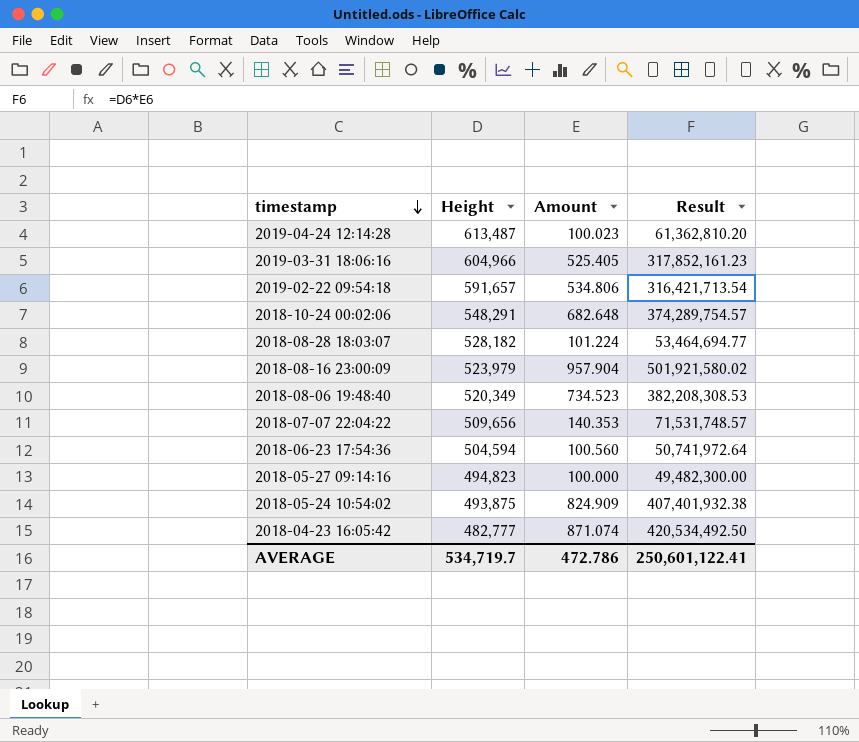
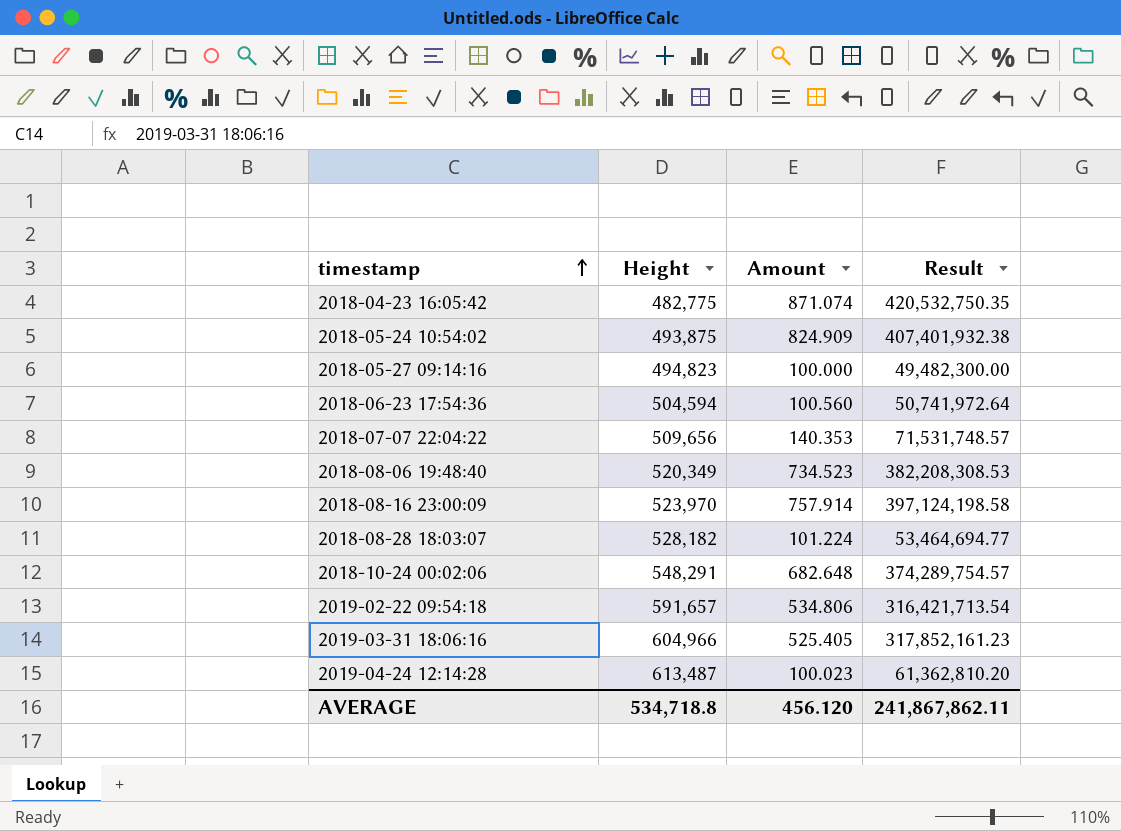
row order: timestamp descending -> timestamp ascending
2018-04-23 16:05:42 | Height: 482,777 -> 482,775
2018-04-23 16:05:42 | Result: 420,534,492.50 -> 420,532,750.35
2018-08-16 23:00:09 | Height: 523,979 -> 523,970
2018-08-16 23:00:09 | Amount: 957.904 -> 757.914
2018-08-16 23:00:09 | Result: 501,921,580.02 -> 397,124,198.58
AVERAGE | Height: 534,719.7 -> 534,718.8
AVERAGE | Amount: 472.786 -> 456.120
AVERAGE | Result: 250,601,122.41 -> 241,867,862.11

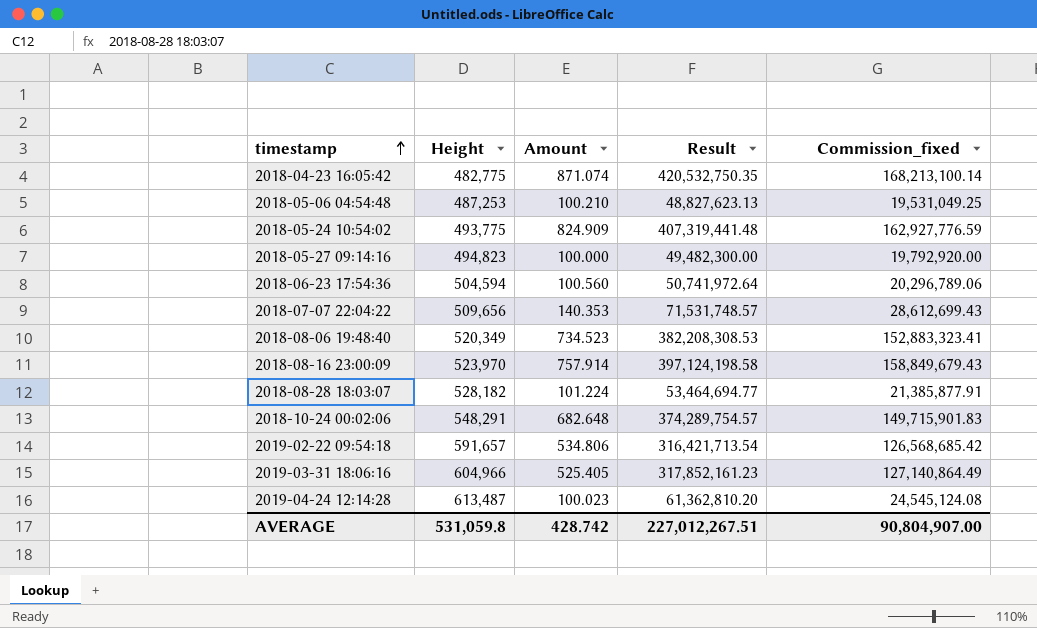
column Commission_fixed | formula: none -> [Result] * 0.4
row 2018-05-06 04:54:48: none -> 487,253 | 100.210 | 48,827,623.13 | 19,531,049.25
2018-05-24 10:54:02 | Height: 493,875 -> 493,775
2018-05-24 10:54:02 | Result: 407,401,932.38 -> 407,319,441.48
AVERAGE | Height: 534,718.8 -> 531,059.8
AVERAGE | Amount: 456.120 -> 428.742
AVERAGE | Result: 241,867,862.11 -> 227,012,267.51

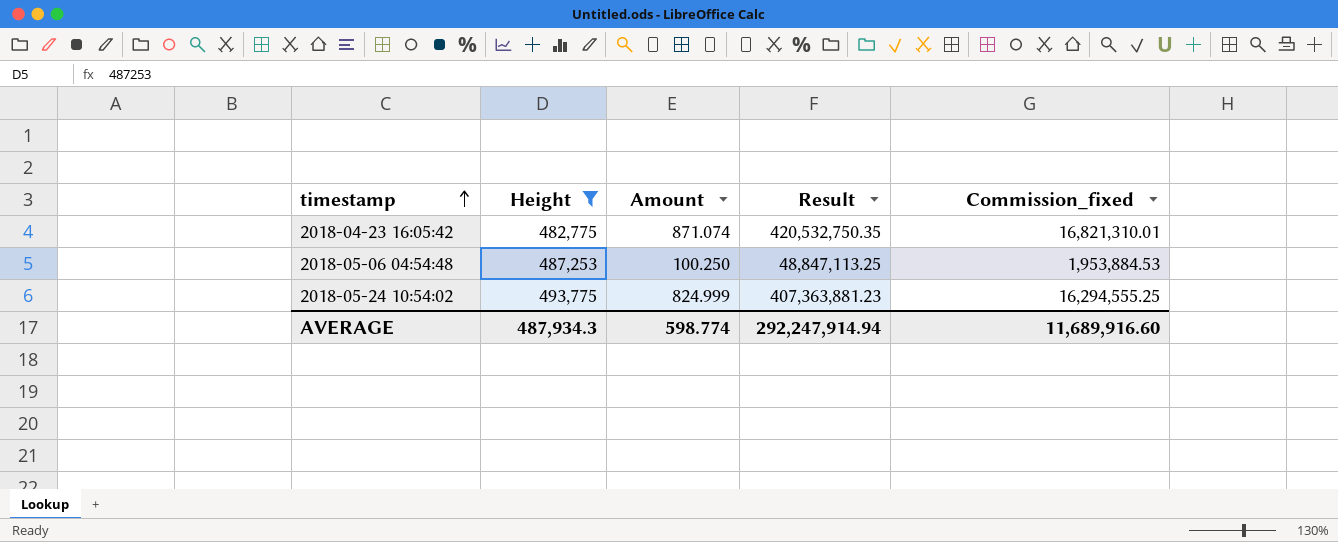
filter: none -> Height <= 493,775
column Commission_fixed | formula: [Result] * 0.4 -> [Result] * 0.04
2018-05-06 04:54:48 | Amount: 100.210 -> 100.250
2018-05-06 04:54:48 | Result: 48,827,623.13 -> 48,847,113.25
2018-05-24 10:54:02 | Amount: 824.909 -> 824.999
2018-05-24 10:54:02 | Result: 407,319,441.48 -> 407,363,881.23
AVERAGE | Height: 531,059.8 -> 487,934.3
AVERAGE | Amount: 428.742 -> 598.774
AVERAGE | Result: 227,012,267.51 -> 292,247,914.94
AVERAGE | Commission_fixed: 90,804,907.00 -> 11,689,916.60

